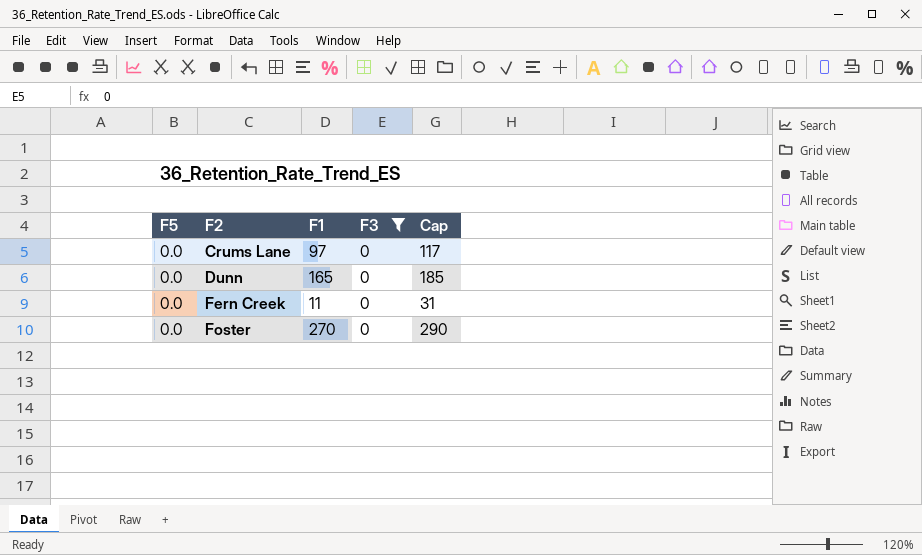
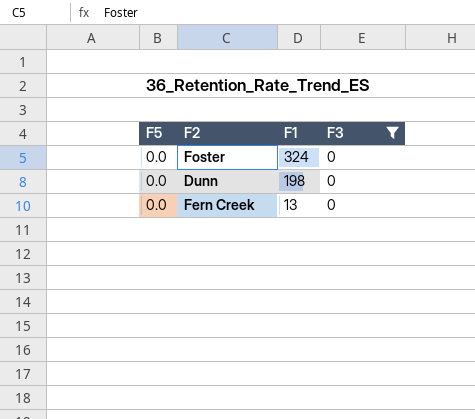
row order: F2 ascending -> F1 descending
column Cap | formula: [F1] + 20 -> none
row Crums Lane: 0.0 | 97 | 0 | 117 -> none
Foster | F1: 270 -> 324
Dunn | F1: 165 -> 198
Fern Creek | F1: 11 -> 13

